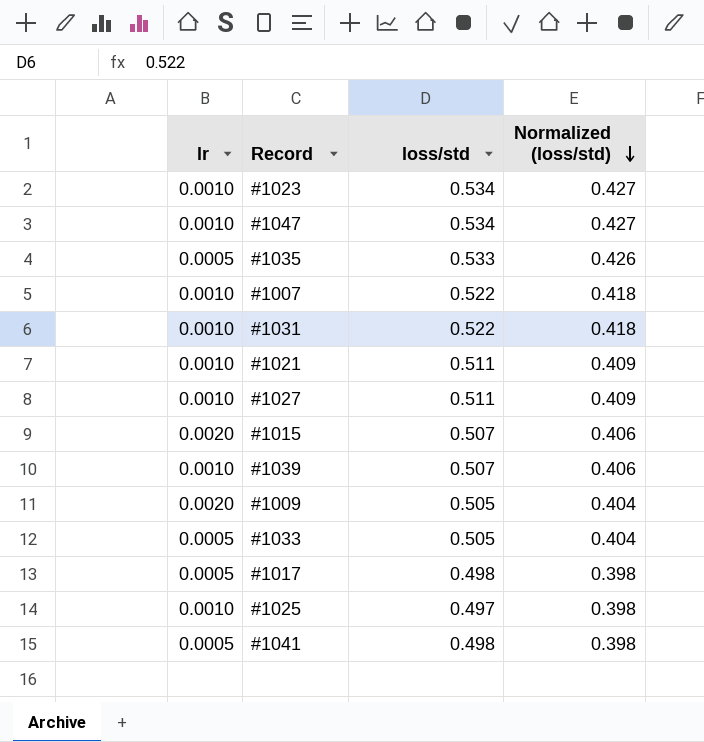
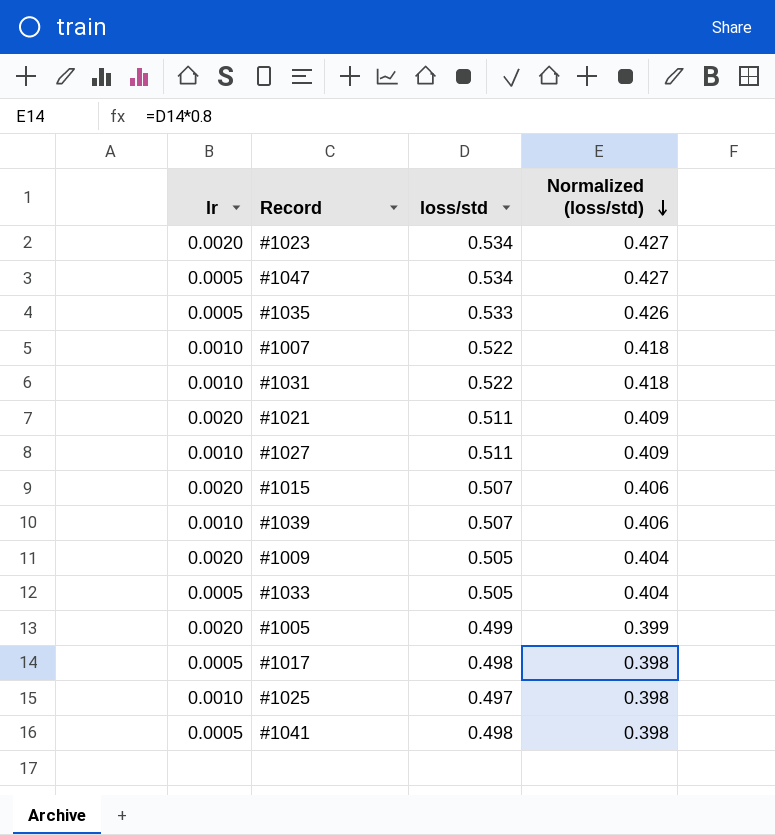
#1023 | lr: 0.0010 -> 0.0020
#1047 | lr: 0.0010 -> 0.0005
#1021 | lr: 0.0010 -> 0.0020
row #1005: none -> 0.0020 | 0.499 | 0.399

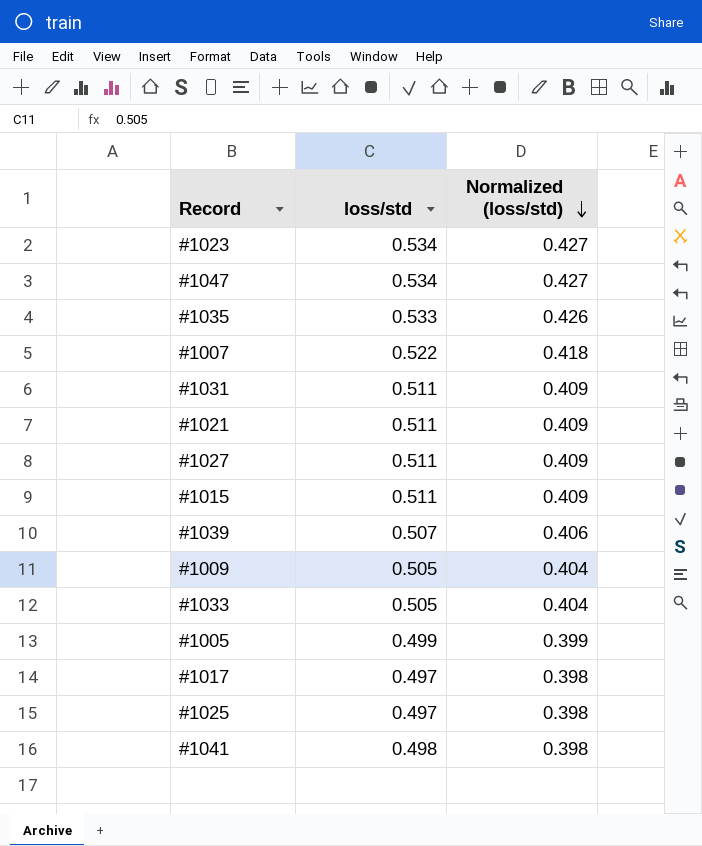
column lr | position: 1 -> none
#1031 | loss/std: 0.522 -> 0.511
#1031 | Normalized (loss/std): 0.418 -> 0.409
#1015 | loss/std: 0.507 -> 0.511
#1015 | Normalized (loss/std): 0.406 -> 0.409
#1017 | loss/std: 0.498 -> 0.497

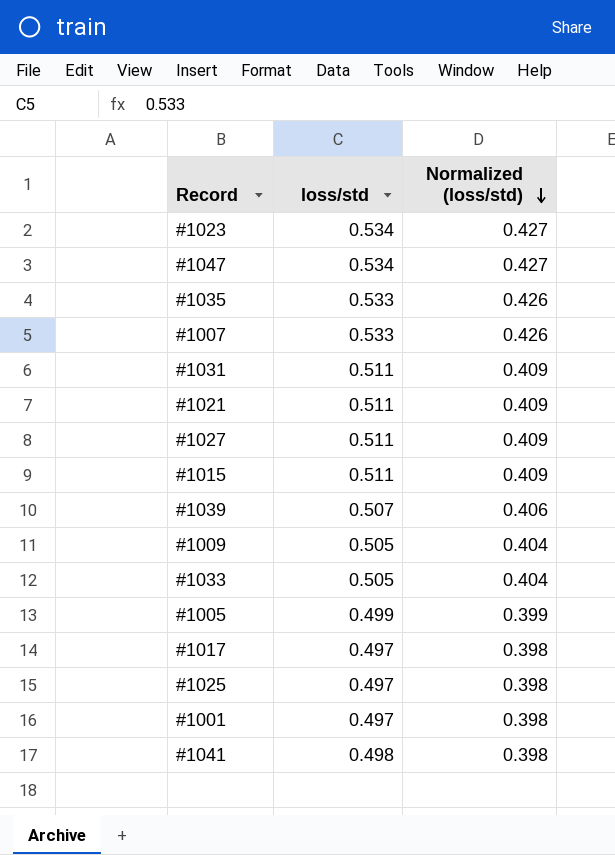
#1007 | loss/std: 0.522 -> 0.533
#1007 | Normalized (loss/std): 0.418 -> 0.426
row #1001: none -> 0.497 | 0.398

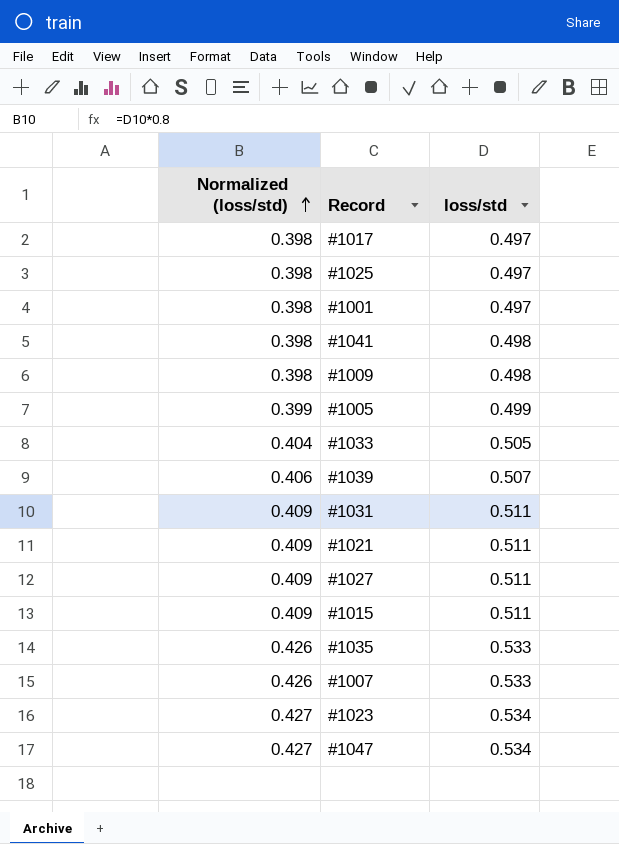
row order: Normalized (loss/std) descending -> Normalized (loss/std) ascending
column Normalized (loss/std) | position: 3 -> 1
#1009 | Normalized (loss/std): 0.404 -> 0.398
#1009 | loss/std: 0.505 -> 0.498

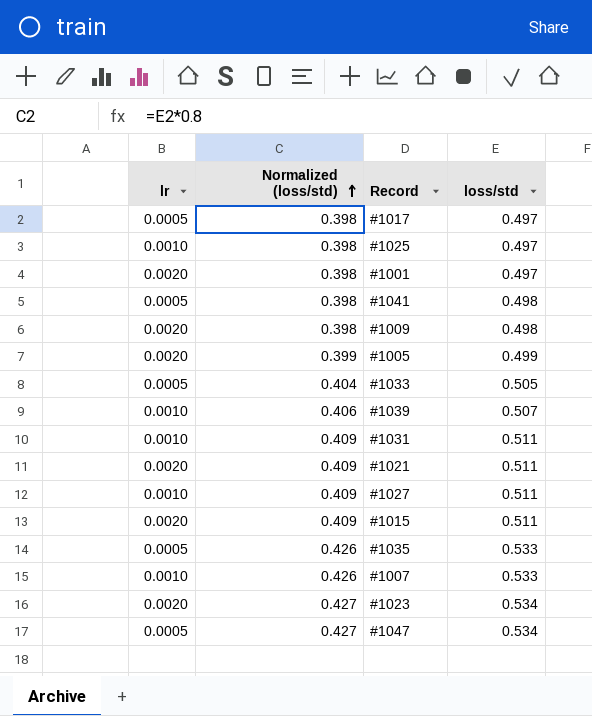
column lr | position: none -> 1

